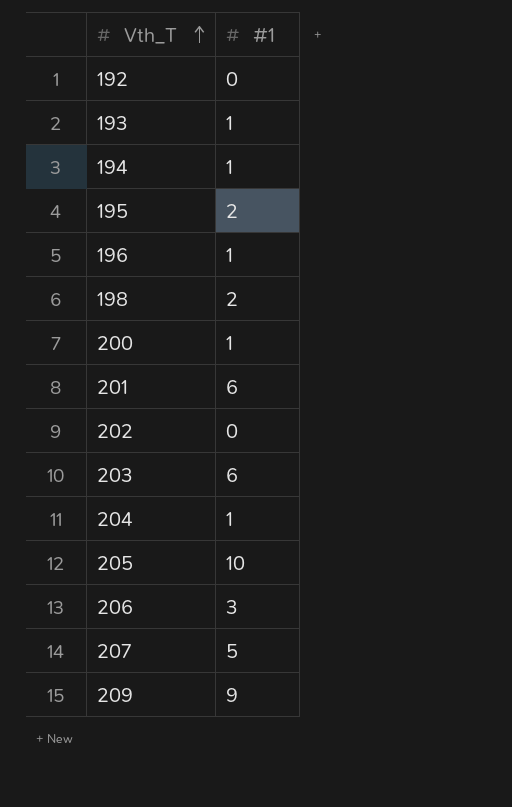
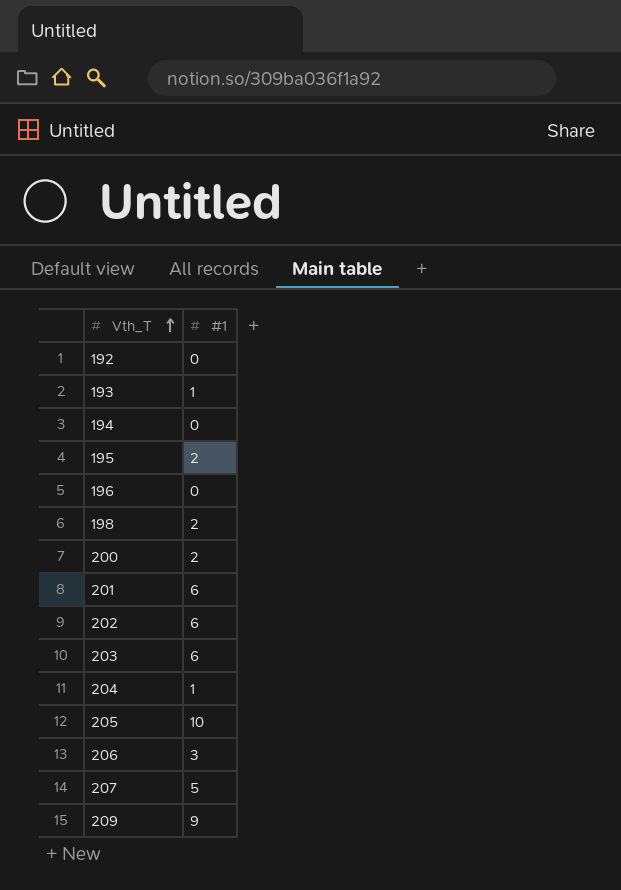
194 | #1: 1 -> 0
196 | #1: 1 -> 0
200 | #1: 1 -> 2
202 | #1: 0 -> 6

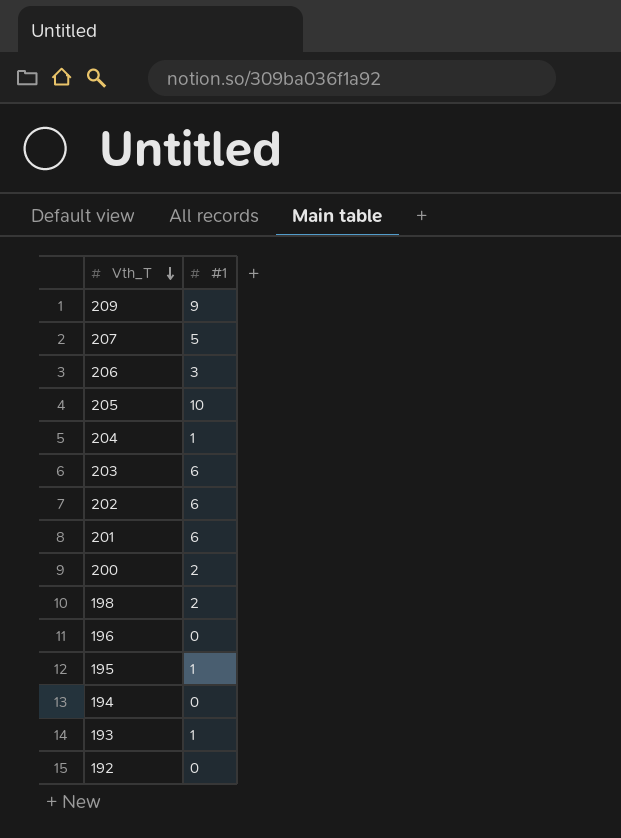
row order: Vth_T ascending -> Vth_T descending
195 | #1: 2 -> 1

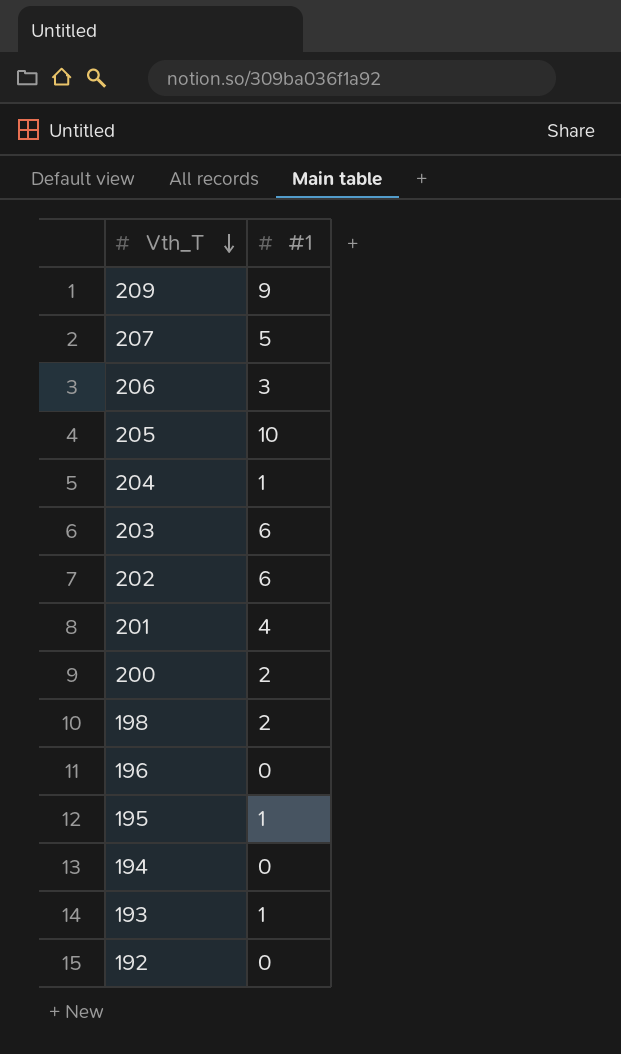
201 | #1: 6 -> 4

